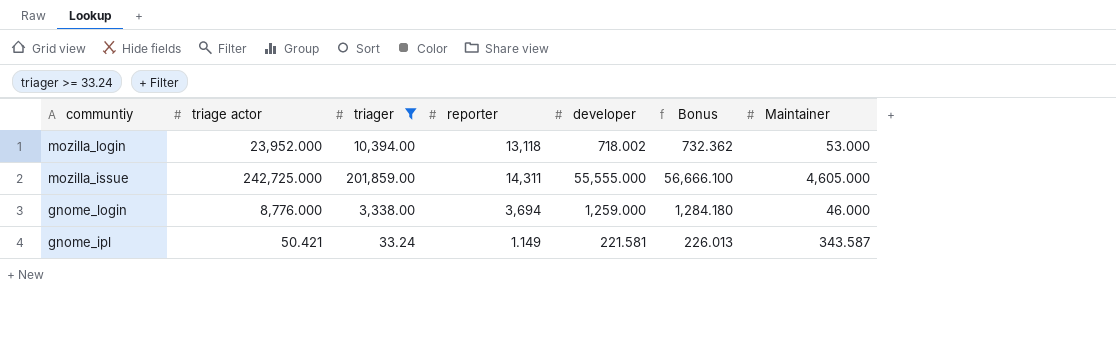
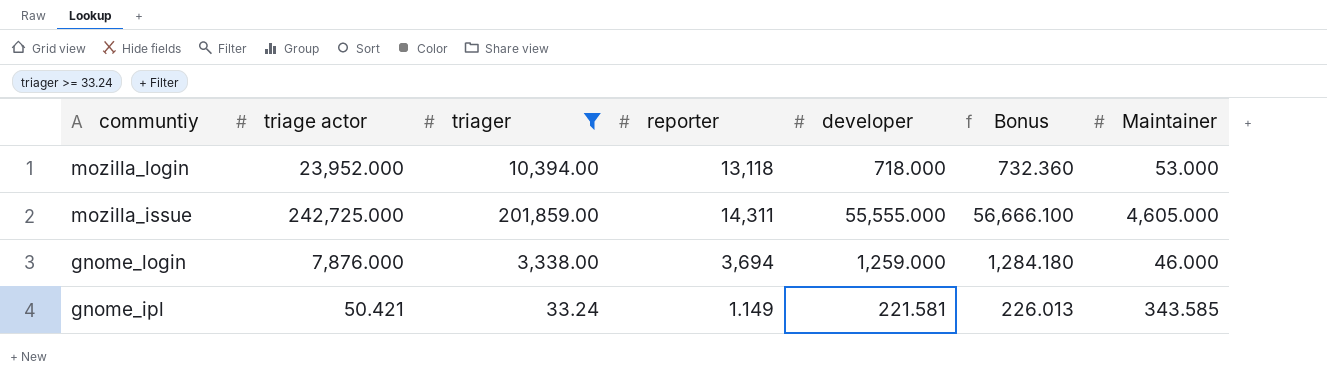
mozilla_login | developer: 718.002 -> 718.000
mozilla_login | Bonus: 732.362 -> 732.360
gnome_login | triage actor: 8,776.000 -> 7,876.000
gnome_ipl | Maintainer: 343.587 -> 343.585

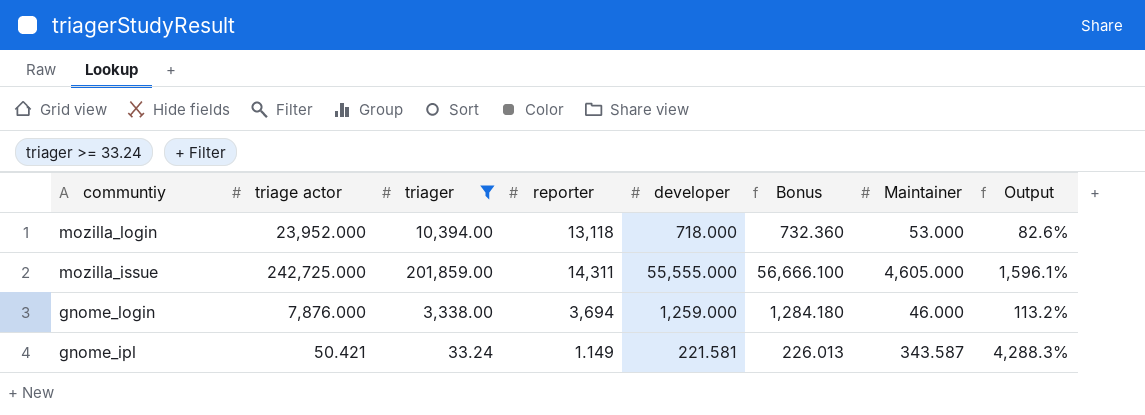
column Output | formula: none -> ([triage actor] - [reporter]) / [reporter]
gnome_ipl | Maintainer: 343.585 -> 343.587

